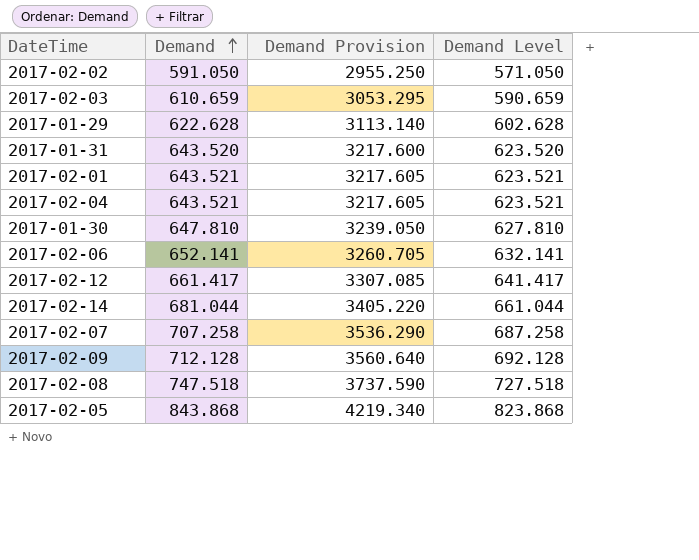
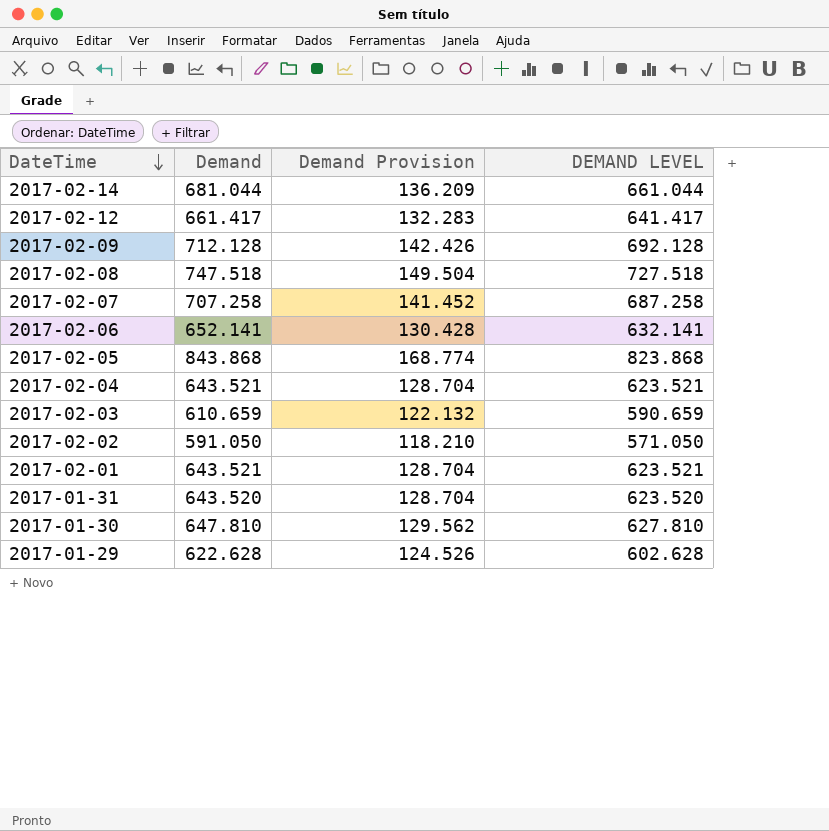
row order: Demand ascending -> DateTime descending
column Demand Provision | formula: [Demand] * 5 -> [Demand] * 0.2
column name: Demand Level -> DEMAND LEVEL

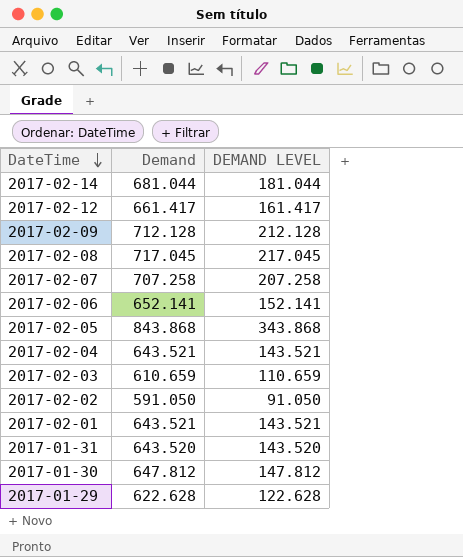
column Demand Provision | formula: [Demand] * 0.2 -> none
column DEMAND LEVEL | formula: [Demand] - 20 -> [Demand] - 500
2017-02-08 | Demand: 747.518 -> 717.045
2017-01-30 | Demand: 647.810 -> 647.812

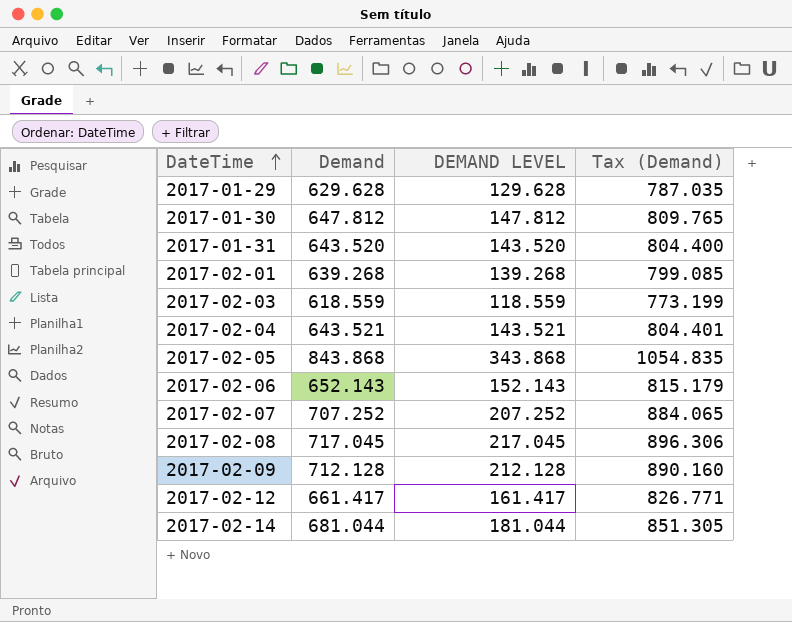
row order: DateTime descending -> DateTime ascending
column Tax (Demand) | formula: none -> [Demand] * 1.25
row 2017-02-02: 591.050 | 91.050 -> none
2017-01-29 | Demand: 622.628 -> 629.628
2017-01-29 | DEMAND LEVEL: 122.628 -> 129.628
2017-02-01 | Demand: 643.521 -> 639.268
2017-02-01 | DEMAND LEVEL: 143.521 -> 139.268
2017-02-03 | Demand: 610.659 -> 618.559
2017-02-03 | DEMAND LEVEL: 110.659 -> 118.559
2017-02-06 | Demand: 652.141 -> 652.143
2017-02-06 | DEMAND LEVEL: 152.141 -> 152.143
2017-02-07 | Demand: 707.258 -> 707.252
2017-02-07 | DEMAND LEVEL: 207.258 -> 207.252

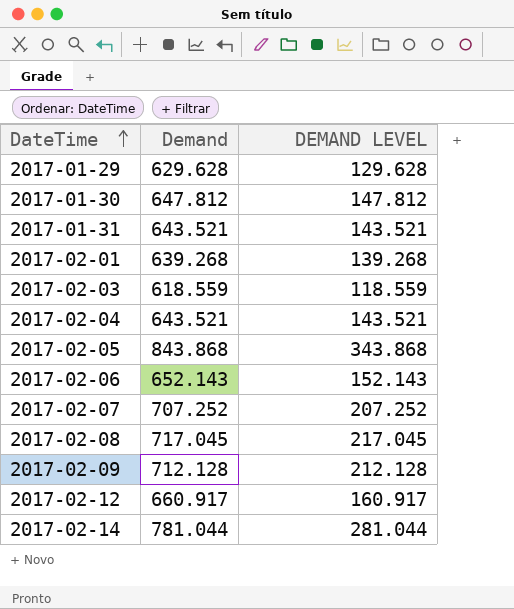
column Tax (Demand) | formula: [Demand] * 1.25 -> none
2017-01-31 | Demand: 643.520 -> 643.521
2017-01-31 | DEMAND LEVEL: 143.520 -> 143.521
2017-02-12 | Demand: 661.417 -> 660.917
2017-02-12 | DEMAND LEVEL: 161.417 -> 160.917
2017-02-14 | Demand: 681.044 -> 781.044
2017-02-14 | DEMAND LEVEL: 181.044 -> 281.044

